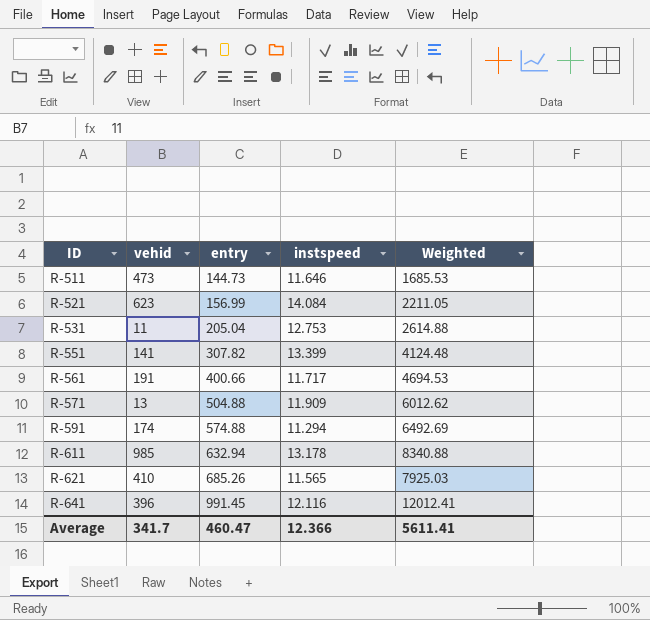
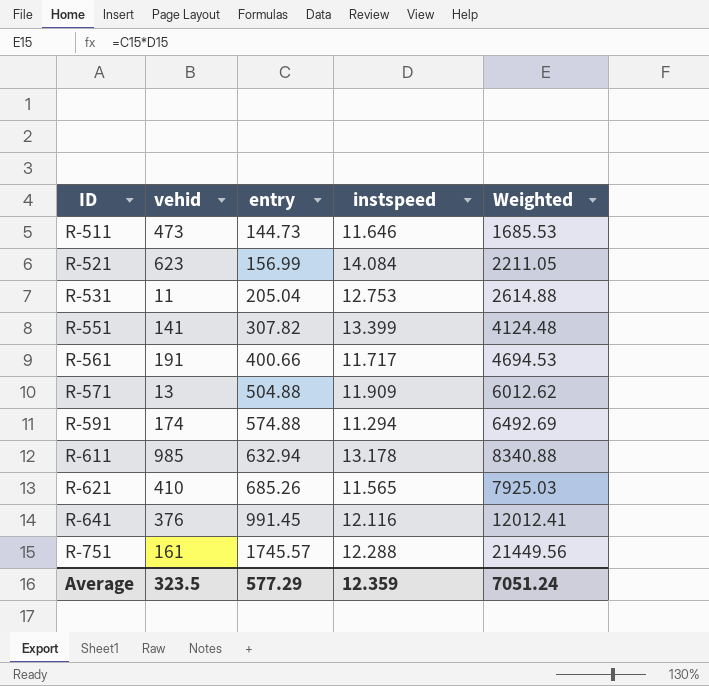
R-641 | vehid: 396 -> 376
row R-751: none -> 161 | 1745.57 | 12.288 | 21449.56
Average | vehid: 341.7 -> 323.5
Average | entry: 460.47 -> 577.29
Average | instspeed: 12.366 -> 12.359
Average | Weighted: 5611.41 -> 7051.24

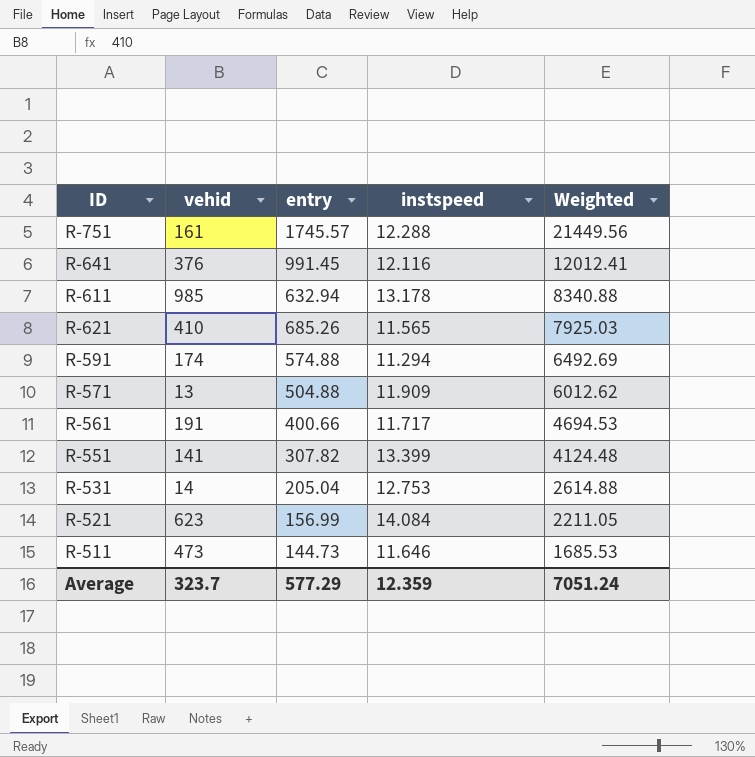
row order: ID ascending -> Weighted descending
R-531 | vehid: 11 -> 14
Average | vehid: 323.5 -> 323.7

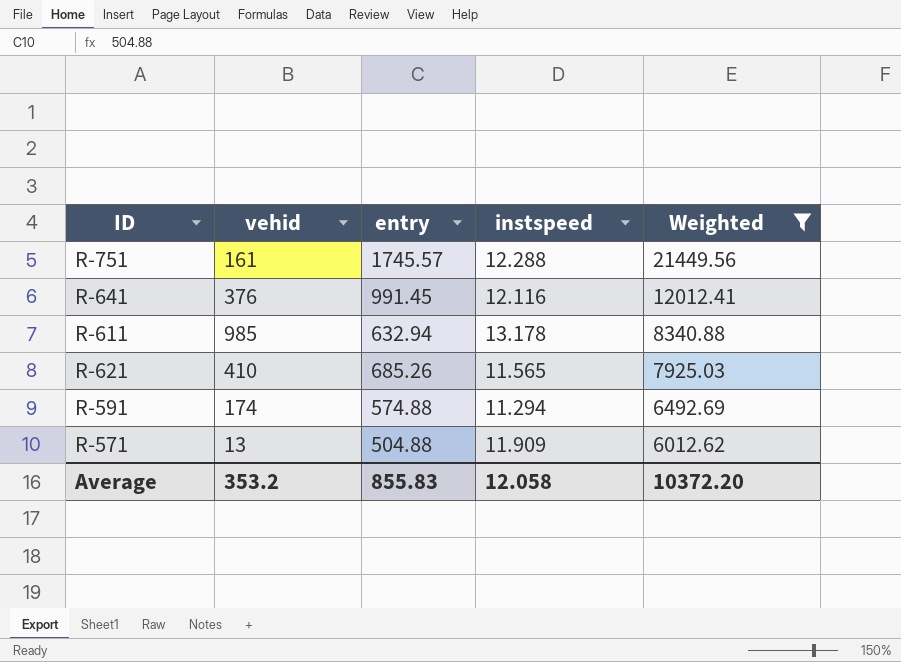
filter: none -> Weighted >= 6012.62
Average | vehid: 323.7 -> 353.2
Average | entry: 577.29 -> 855.83
Average | instspeed: 12.359 -> 12.058
Average | Weighted: 7051.24 -> 10372.20

